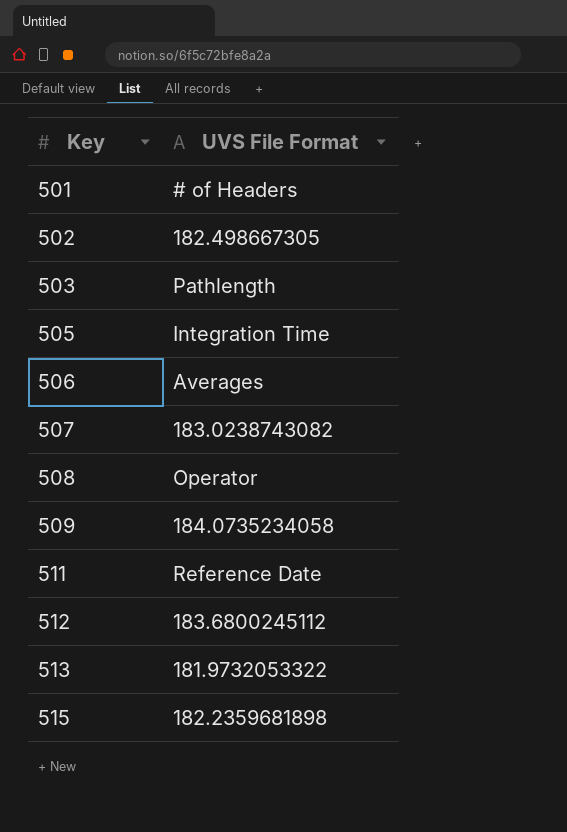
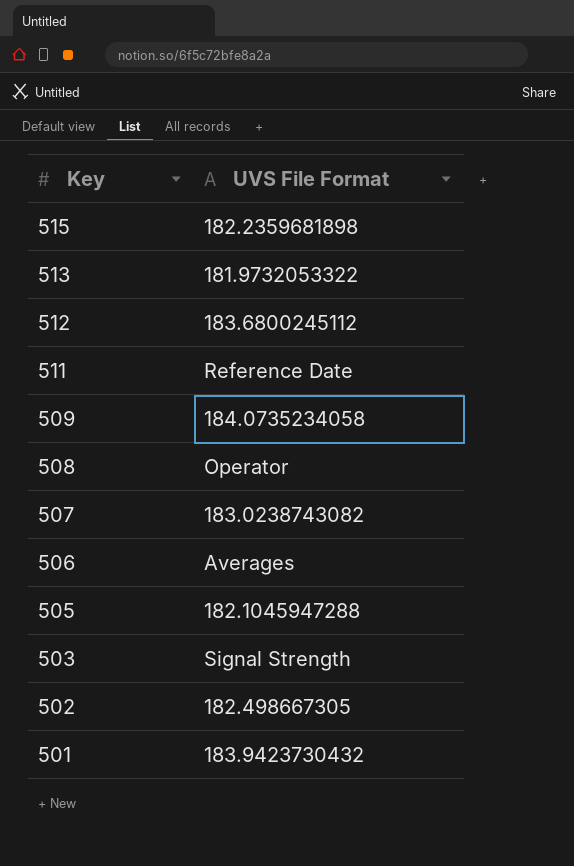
row order: Key ascending -> Key descending
505 | UVS File Format: Integration Time -> 182.1045947288
503 | UVS File Format: Pathlength -> Signal Strength
501 | UVS File Format: # of Headers -> 183.9423730432

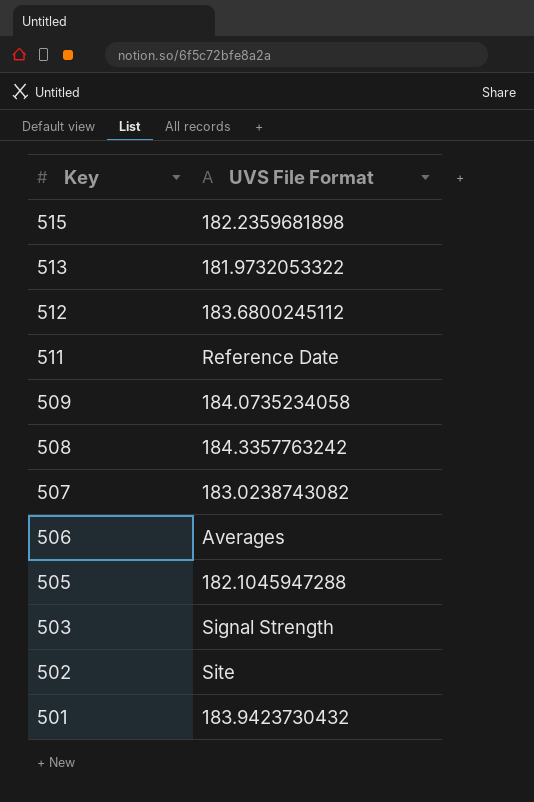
508 | UVS File Format: Operator -> 184.3357763242
502 | UVS File Format: 182.498667305 -> Site

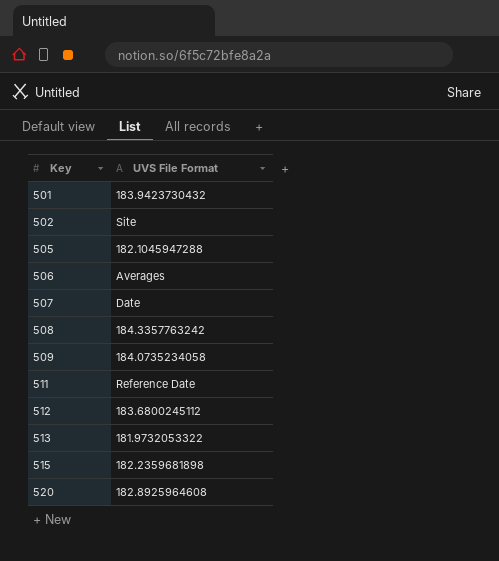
row order: Key descending -> Key ascending
row 503: Signal Strength -> none
507 | UVS File Format: 183.0238743082 -> Date
row 520: none -> 182.8925964608

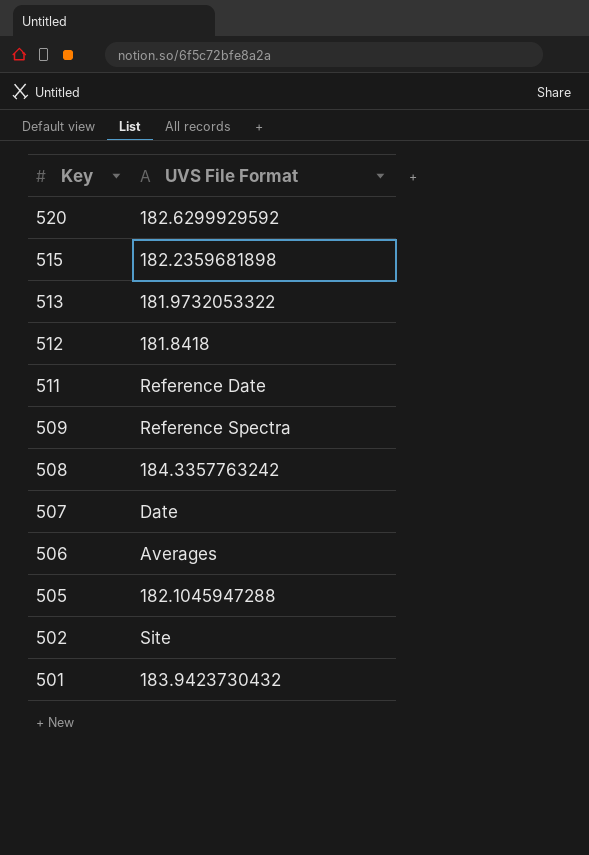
row order: Key ascending -> Key descending
520 | UVS File Format: 182.8925964608 -> 182.6299929592
512 | UVS File Format: 183.6800245112 -> 181.8418
509 | UVS File Format: 184.0735234058 -> Reference Spectra

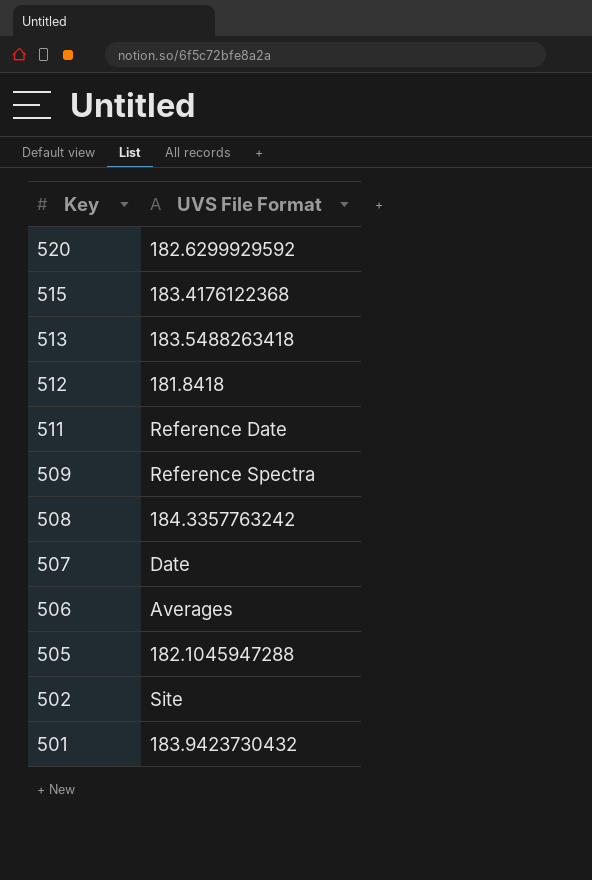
515 | UVS File Format: 182.2359681898 -> 183.4176122368
513 | UVS File Format: 181.9732053322 -> 183.5488263418

